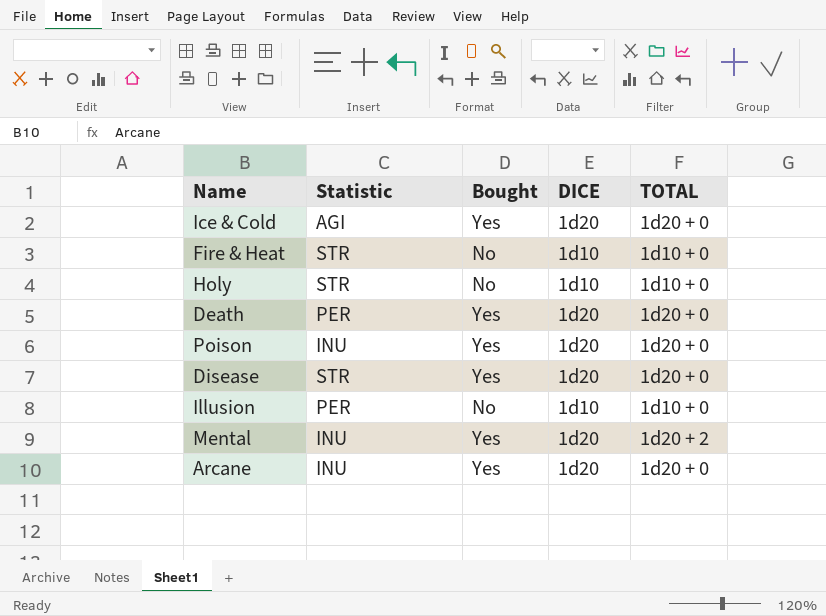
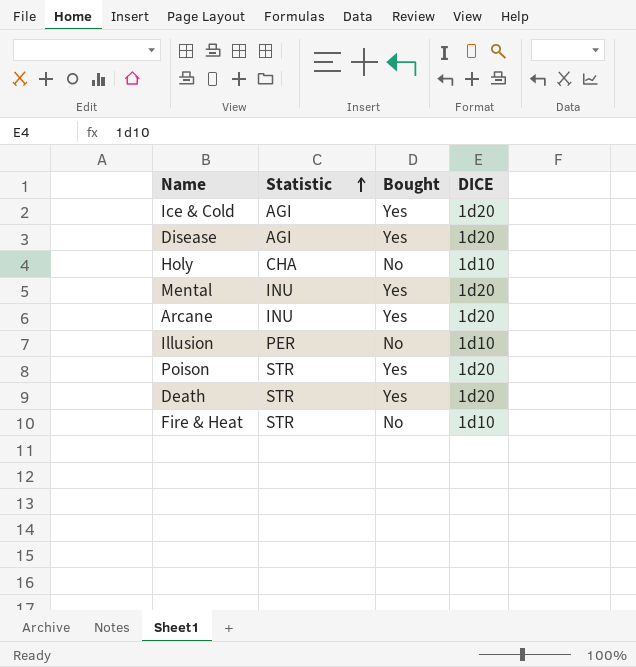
row order: none -> Statistic ascending
column TOTAL | position: 5 -> none
Disease | Statistic: STR -> AGI
Holy | Statistic: STR -> CHA
Poison | Statistic: INU -> STR
Death | Statistic: PER -> STR

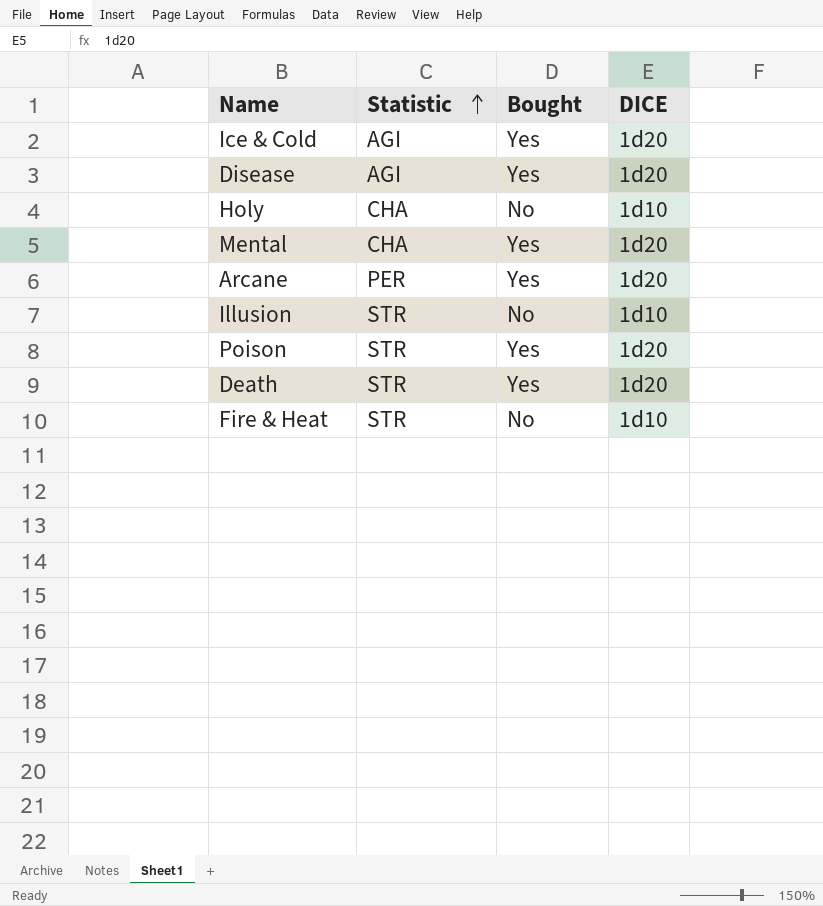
Mental | Statistic: INU -> CHA
Arcane | Statistic: INU -> PER
Illusion | Statistic: PER -> STR

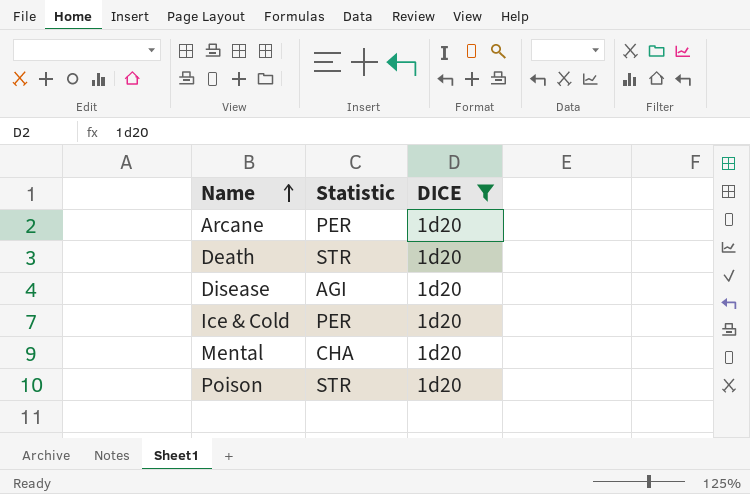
filter: none -> DICE = 1d20
row order: Statistic ascending -> Name ascending
column Bought | position: 3 -> none
Ice & Cold | Statistic: AGI -> PER

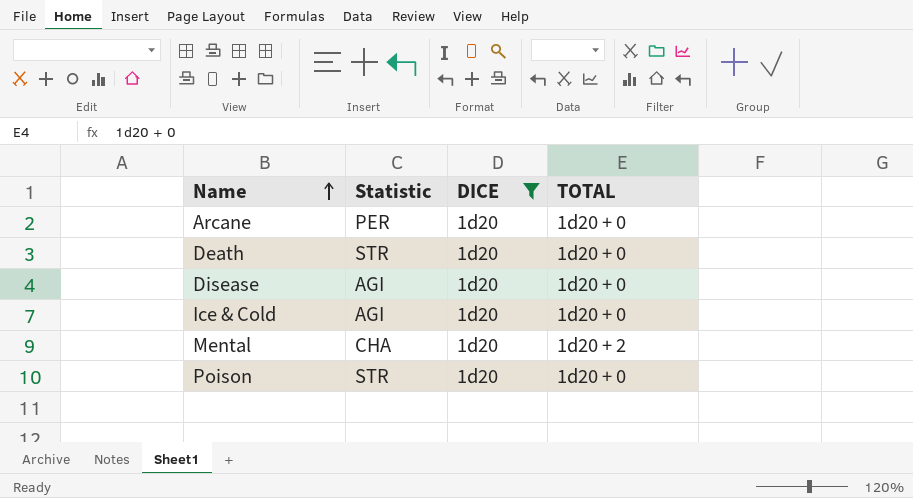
column TOTAL | position: none -> 4
Ice & Cold | Statistic: PER -> AGI

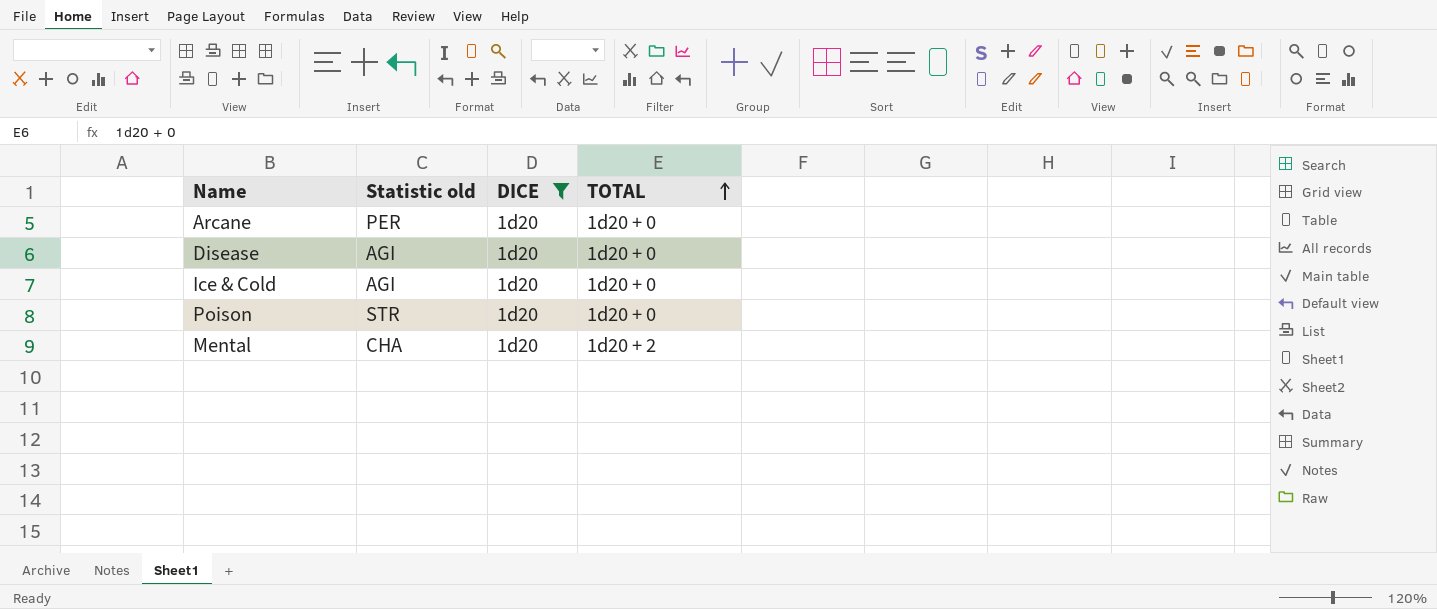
row order: Name ascending -> TOTAL ascending
column name: Statistic -> Statistic old
row Death: STR | 1d20 | 1d20 + 0 -> none

